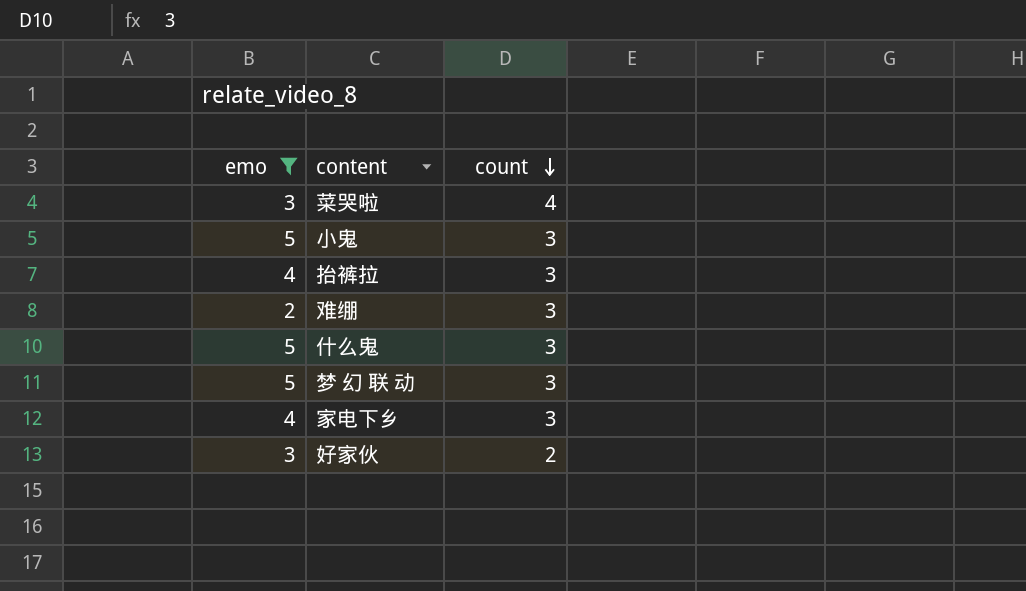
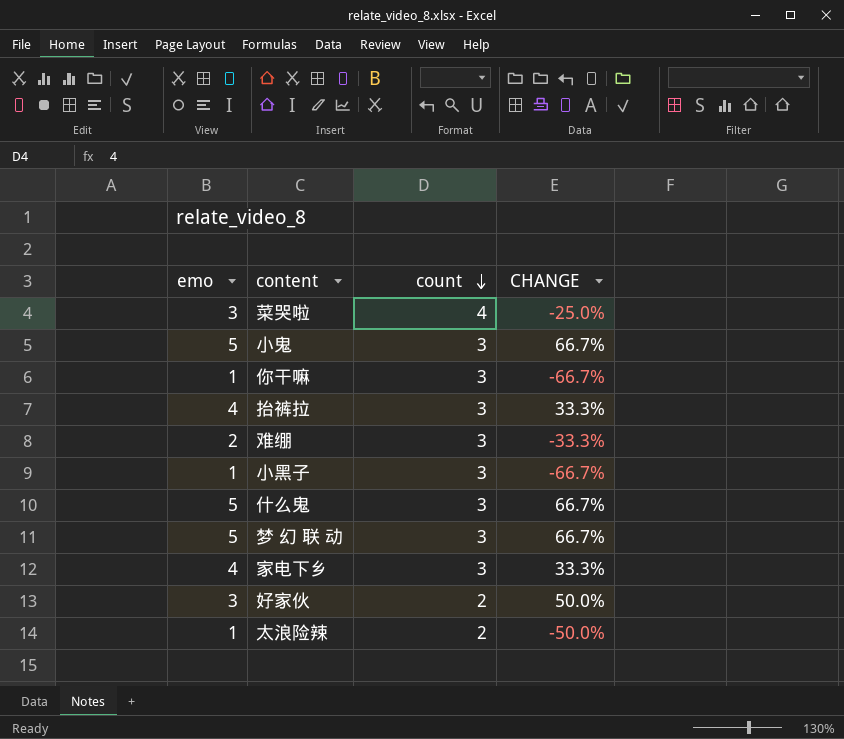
filter: emo != 1 -> none
column CHANGE | formula: none -> ([emo] - [count]) / [count]

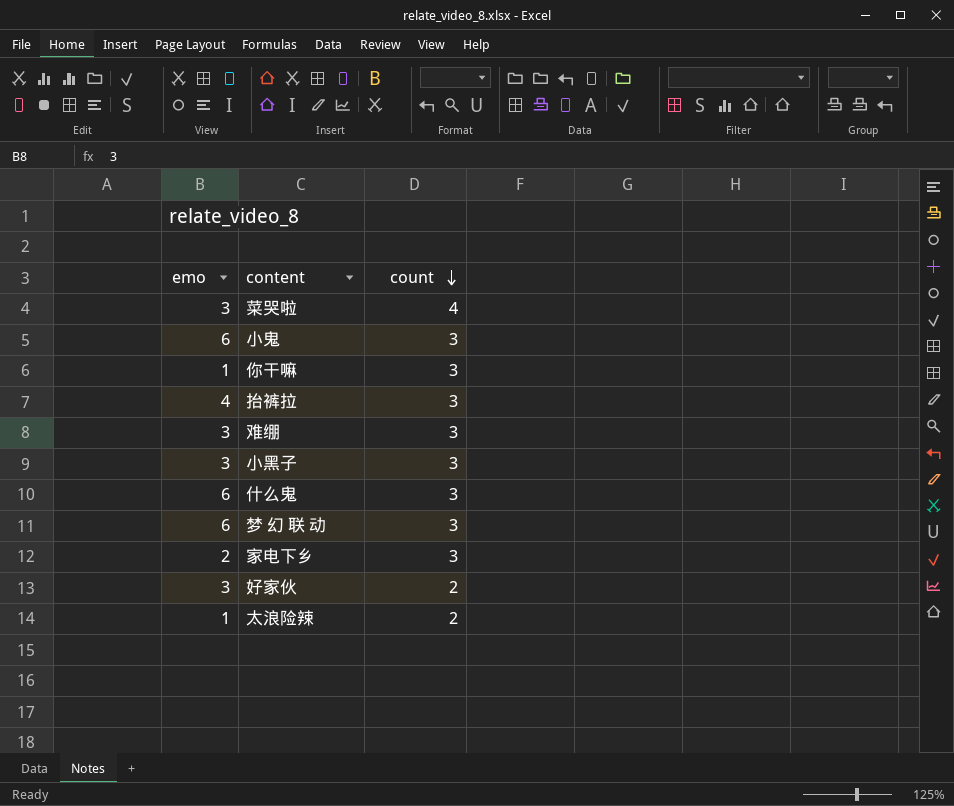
column CHANGE | formula: ([emo] - [count]) / [count] -> none
小鬼 | emo: 5 -> 6
难绷 | emo: 2 -> 3
小黑子 | emo: 1 -> 3
什么鬼 | emo: 5 -> 6
梦 幻 联 动 | emo: 5 -> 6
家电下乡 | emo: 4 -> 2

